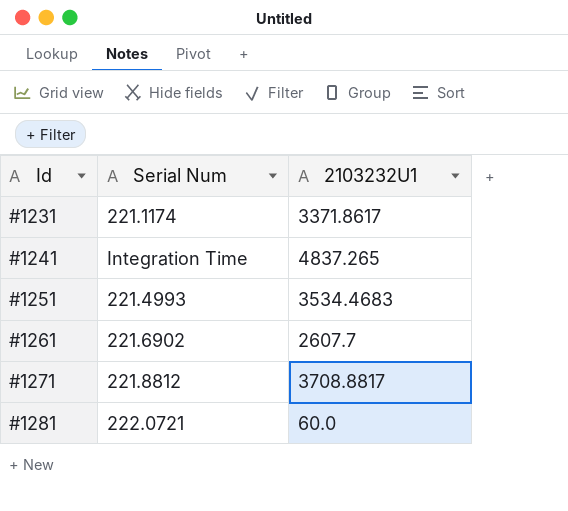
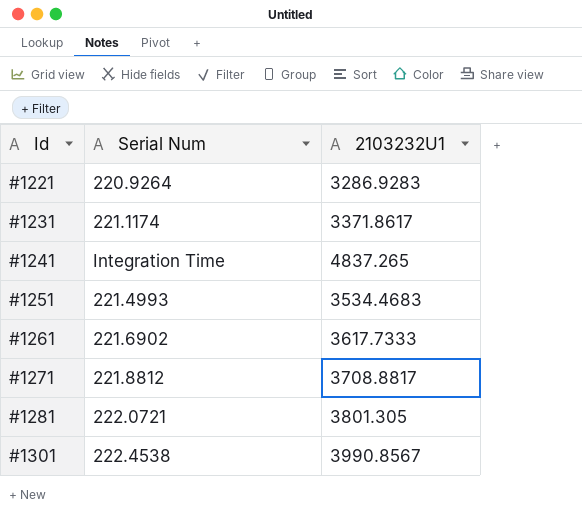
row #1221: none -> 220.9264 | 3286.9283
#1261 | 2103232U1: 2607.7 -> 3617.7333
#1281 | 2103232U1: 60.0 -> 3801.305
row #1301: none -> 222.4538 | 3990.8567

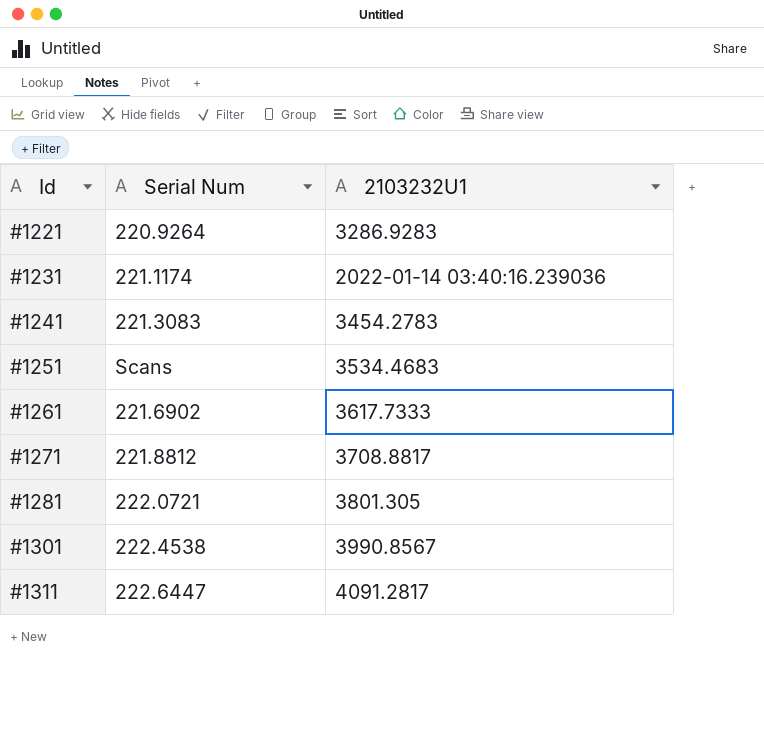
#1231 | 2103232U1: 3371.8617 -> 2022-01-14 03:40:16.239036
#1241 | Serial Num: Integration Time -> 221.3083
#1241 | 2103232U1: 4837.265 -> 3454.2783
#1251 | Serial Num: 221.4993 -> Scans
row #1311: none -> 222.6447 | 4091.2817

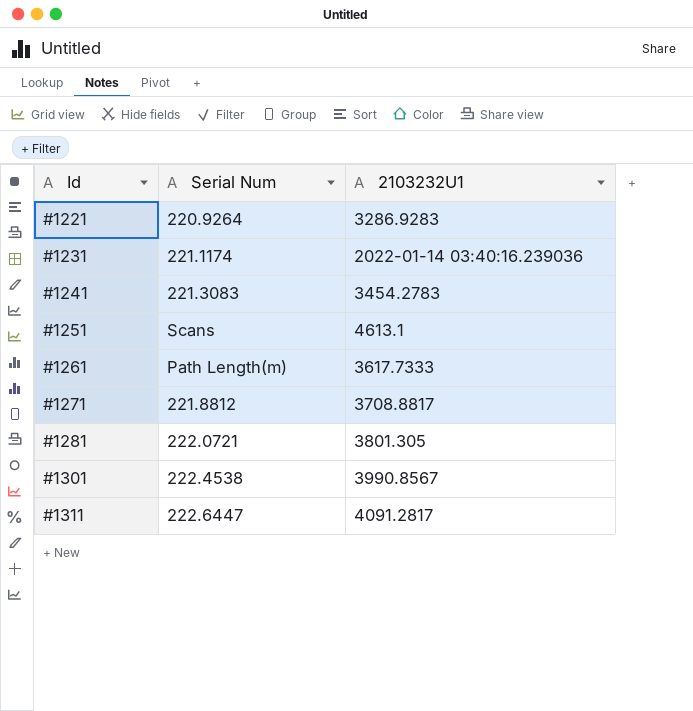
#1251 | 2103232U1: 3534.4683 -> 4613.1
#1261 | Serial Num: 221.6902 -> Path Length(m)

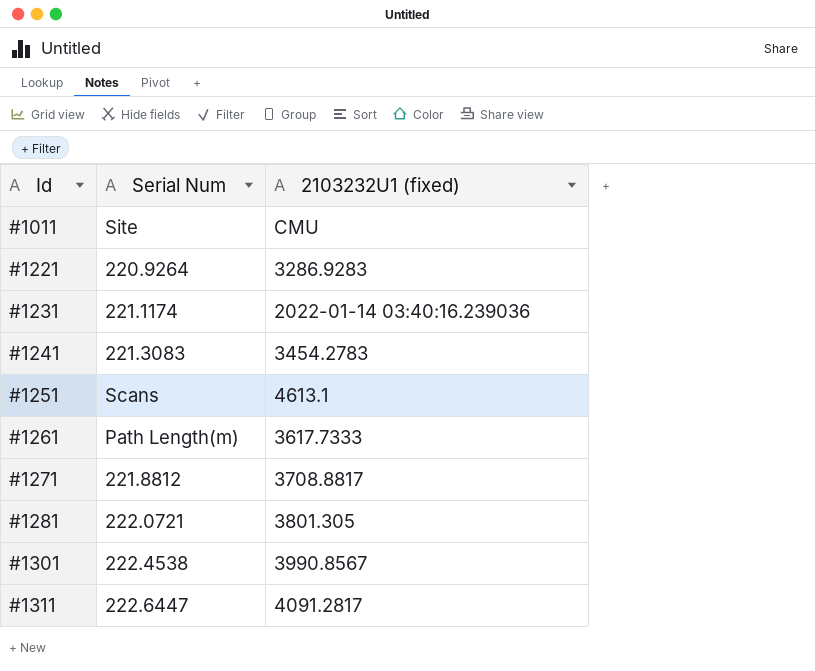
column name: 2103232U1 -> 2103232U1 (fixed)
row #1011: none -> Site | CMU

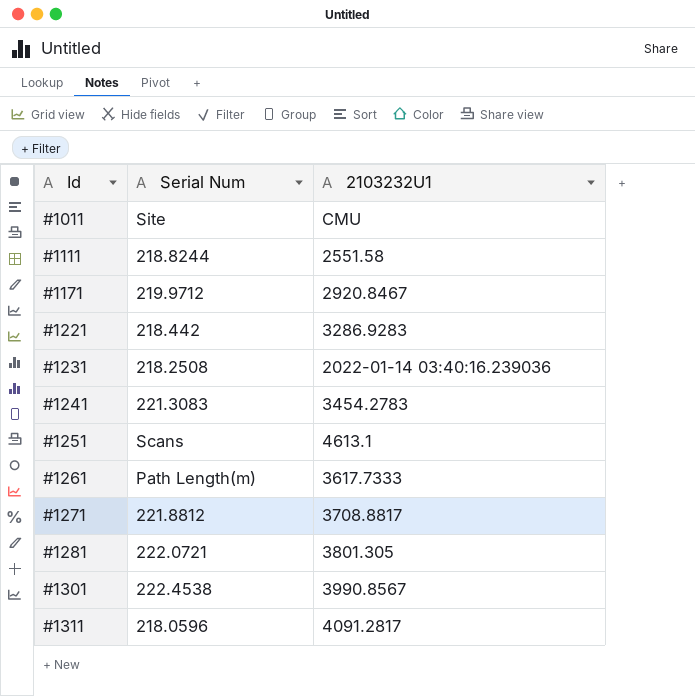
column name: 2103232U1 (fixed) -> 2103232U1
row #1111: none -> 218.8244 | 2551.58
row #1171: none -> 219.9712 | 2920.8467
#1221 | Serial Num: 220.9264 -> 218.442
#1231 | Serial Num: 221.1174 -> 218.2508
#1311 | Serial Num: 222.6447 -> 218.0596

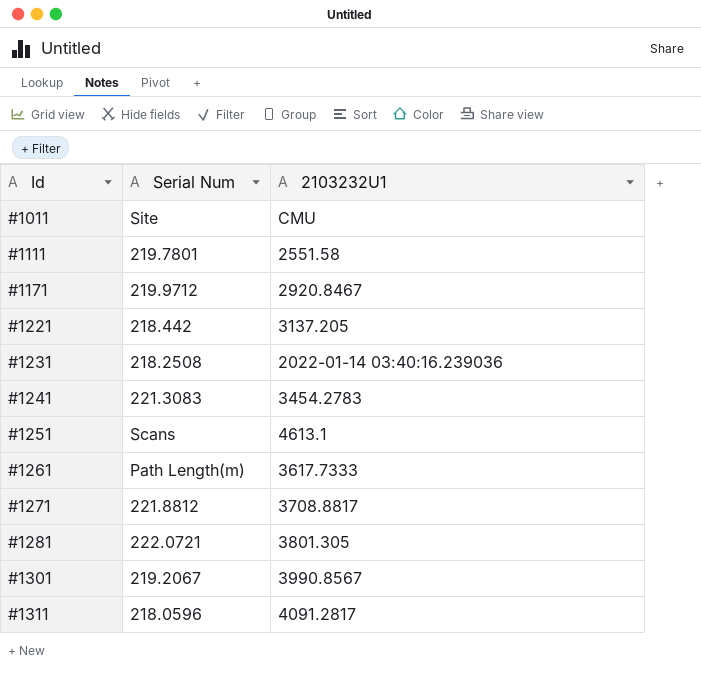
#1111 | Serial Num: 218.8244 -> 219.7801
#1221 | 2103232U1: 3286.9283 -> 3137.205
#1301 | Serial Num: 222.4538 -> 219.2067

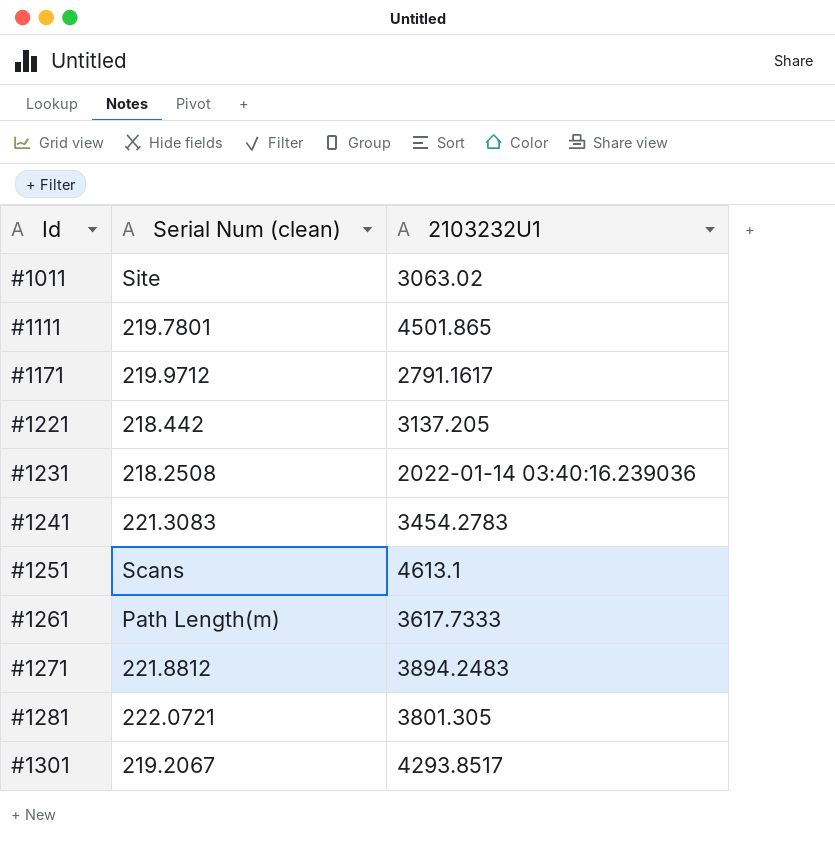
column name: Serial Num -> Serial Num (clean)
row #1311: 218.0596 | 4091.2817 -> none
#1011 | 2103232U1: CMU -> 3063.02
#1111 | 2103232U1: 2551.58 -> 4501.865
#1171 | 2103232U1: 2920.8467 -> 2791.1617
#1271 | 2103232U1: 3708.8817 -> 3894.2483
#1301 | 2103232U1: 3990.8567 -> 4293.8517

